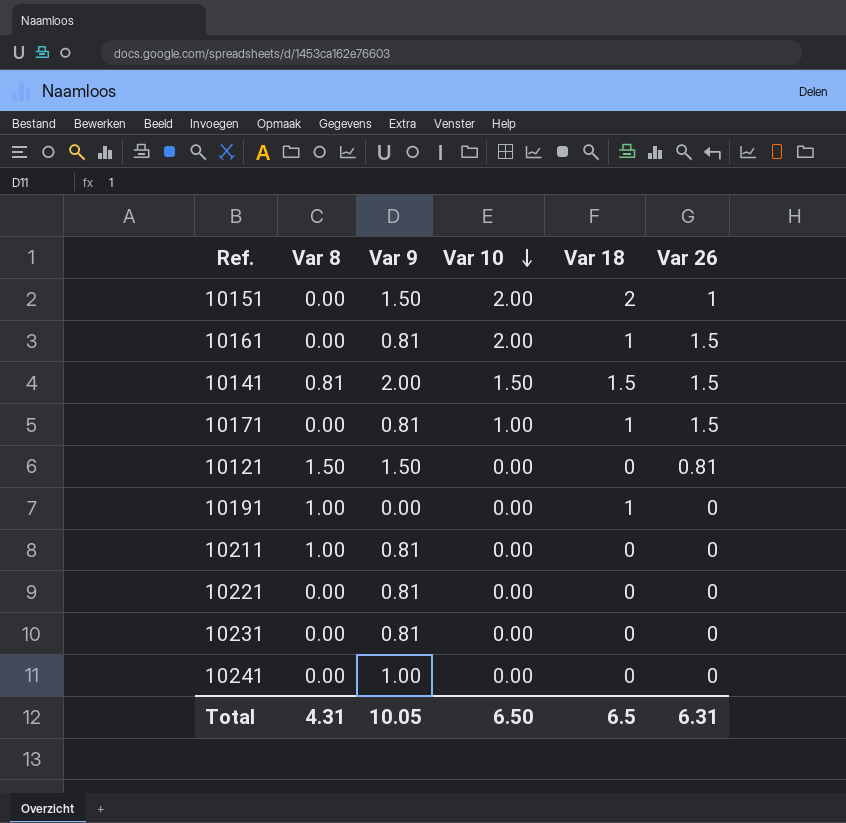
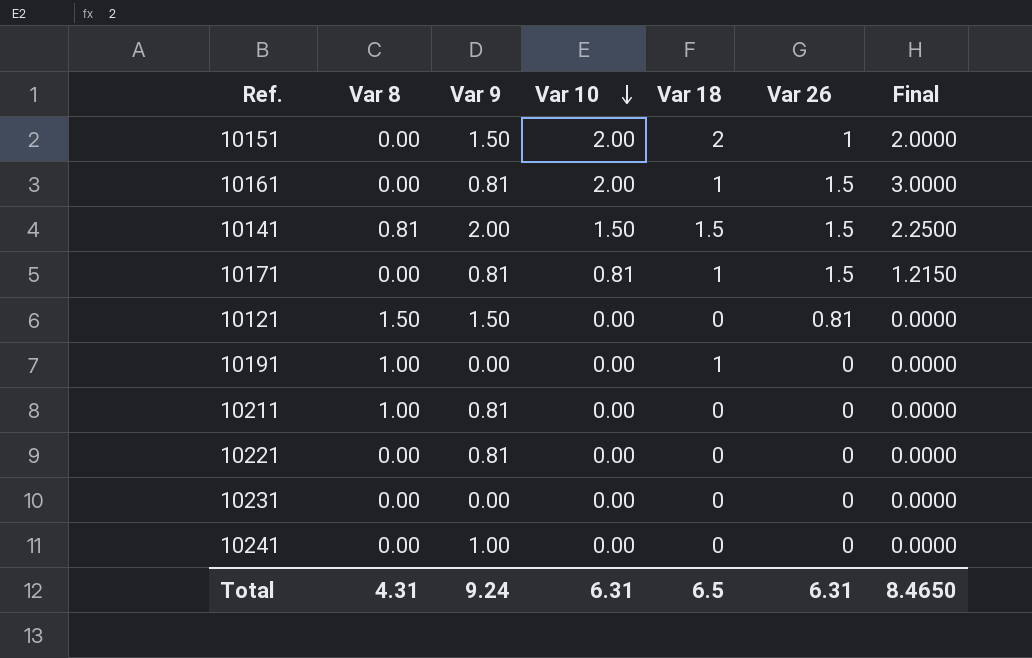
column Final | formula: none -> [Var 10] * [Var 26]
10171 | Var 10: 1.00 -> 0.81
10231 | Var 9: 0.81 -> 0.00
Total | Var 9: 10.05 -> 9.24
Total | Var 10: 6.50 -> 6.31

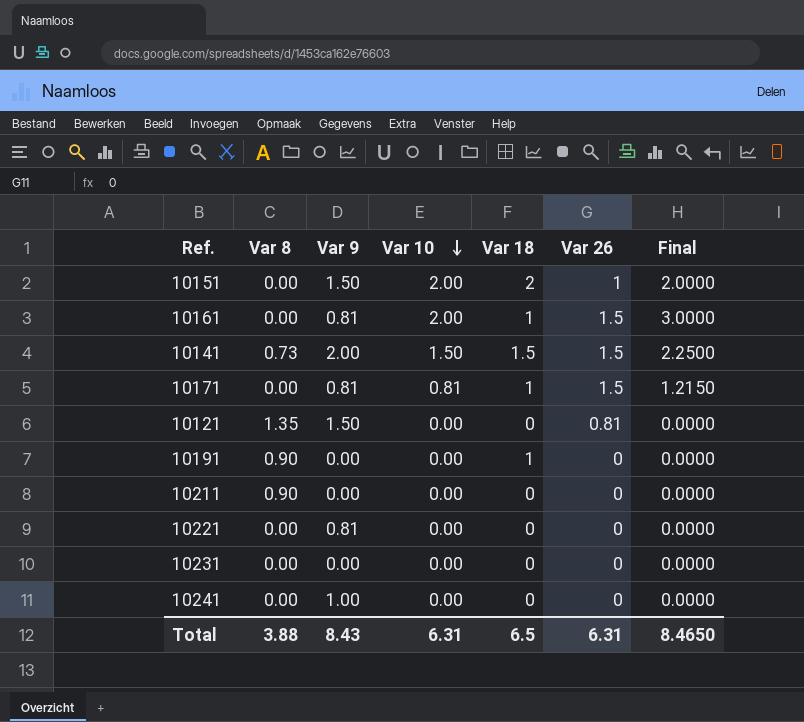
10141 | Var 8: 0.81 -> 0.73
10121 | Var 8: 1.50 -> 1.35
10191 | Var 8: 1.00 -> 0.90
10211 | Var 8: 1.00 -> 0.90
10211 | Var 9: 0.81 -> 0.00
Total | Var 8: 4.31 -> 3.88
Total | Var 9: 9.24 -> 8.43

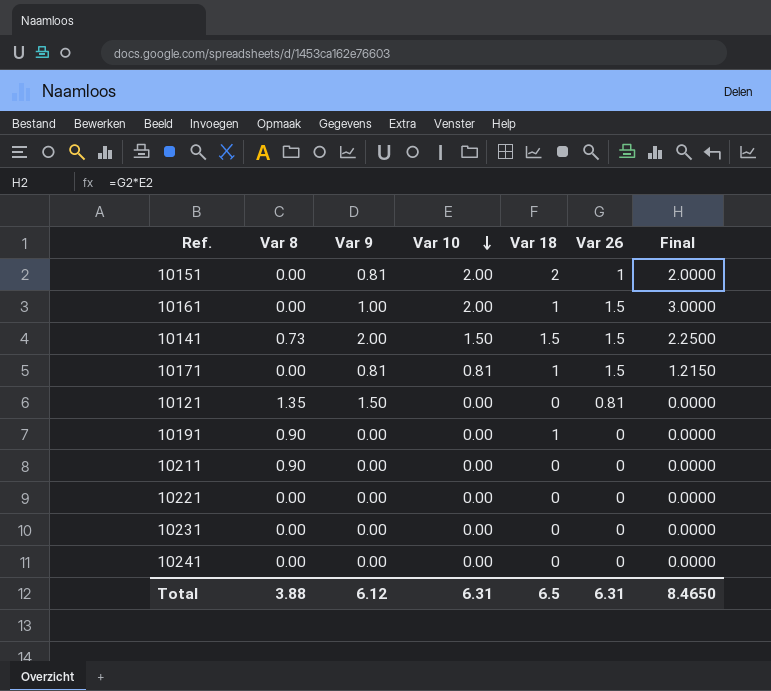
10151 | Var 9: 1.50 -> 0.81
10161 | Var 9: 0.81 -> 1.00
10221 | Var 9: 0.81 -> 0.00
10241 | Var 9: 1.00 -> 0.00
Total | Var 9: 8.43 -> 6.12

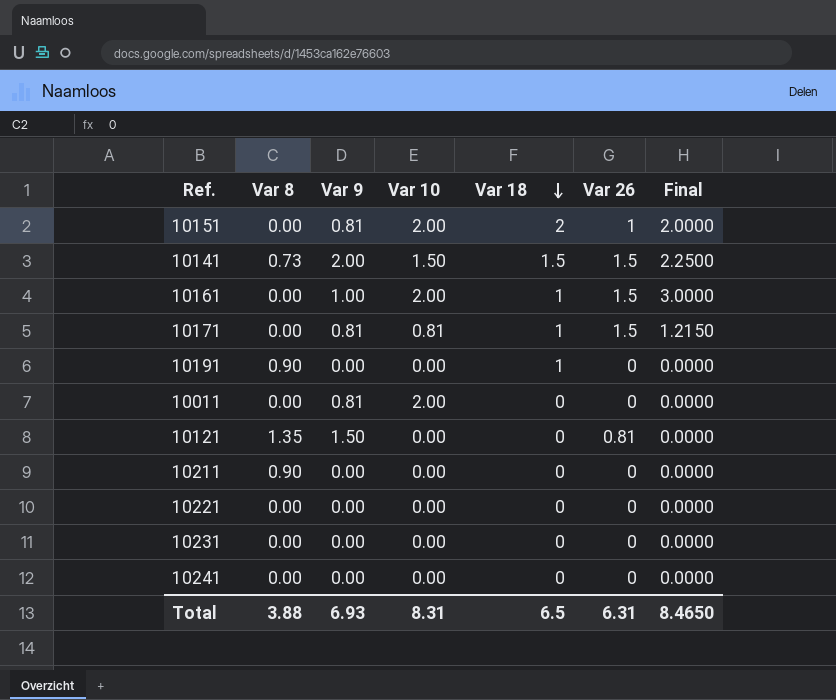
row order: Var 10 descending -> Var 18 descending
row 10011: none -> 0.00 | 0.81 | 2.00 | 0 | 0 | 0.0000
Total | Var 9: 6.12 -> 6.93
Total | Var 10: 6.31 -> 8.31

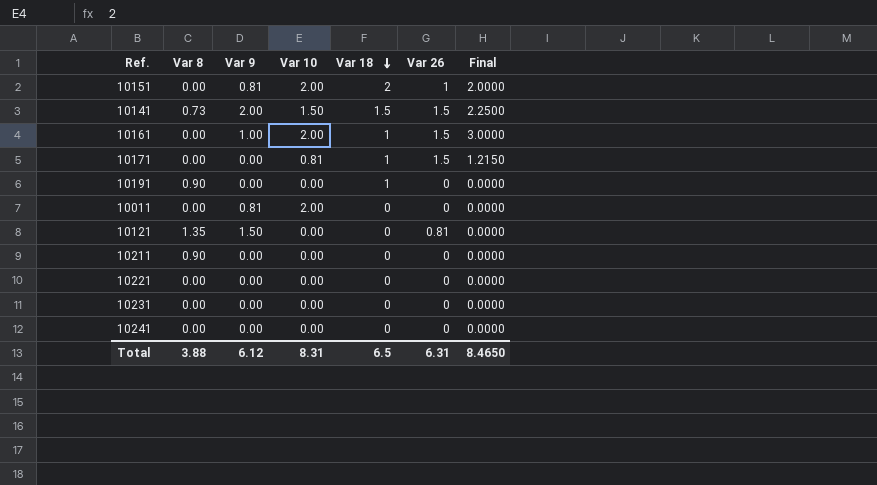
10171 | Var 9: 0.81 -> 0.00
Total | Var 9: 6.93 -> 6.12

